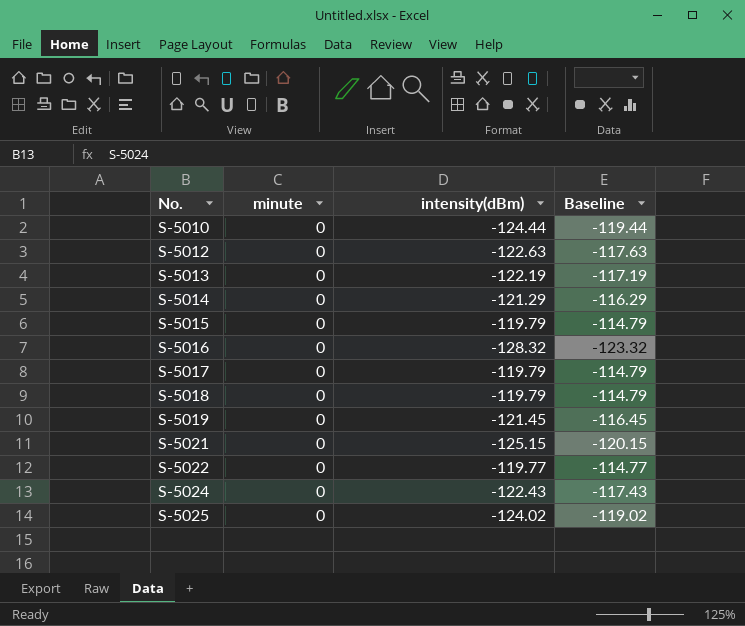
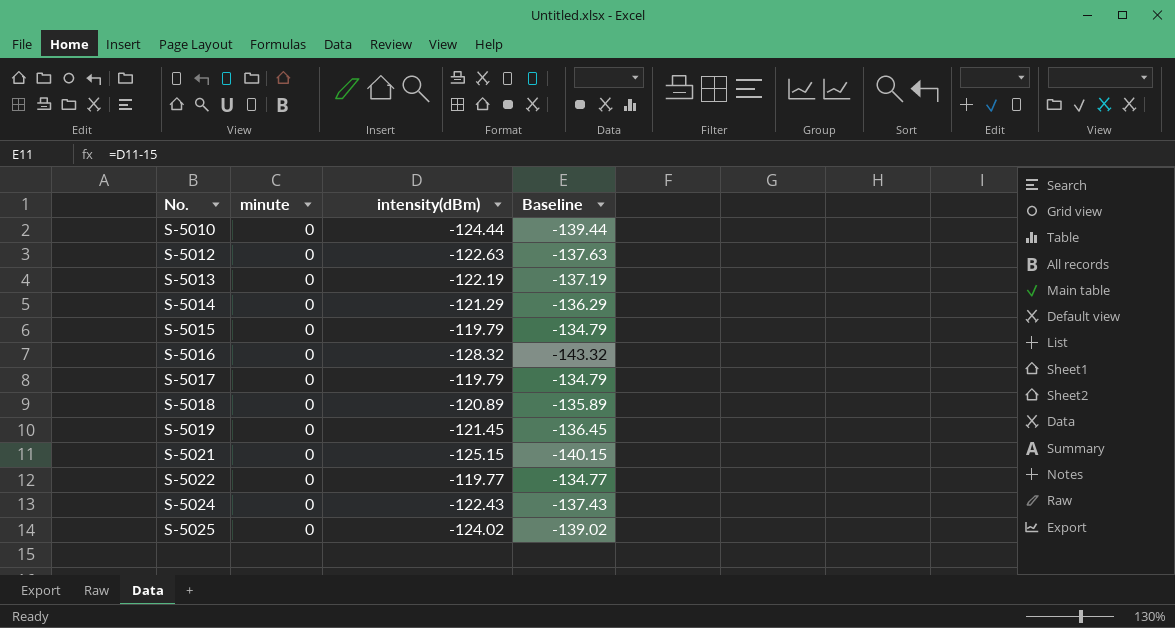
column Baseline | formula: [intensity(dBm)] + 5 -> [intensity(dBm)] - 15
S-5018 | intensity(dBm): -119.79 -> -120.89

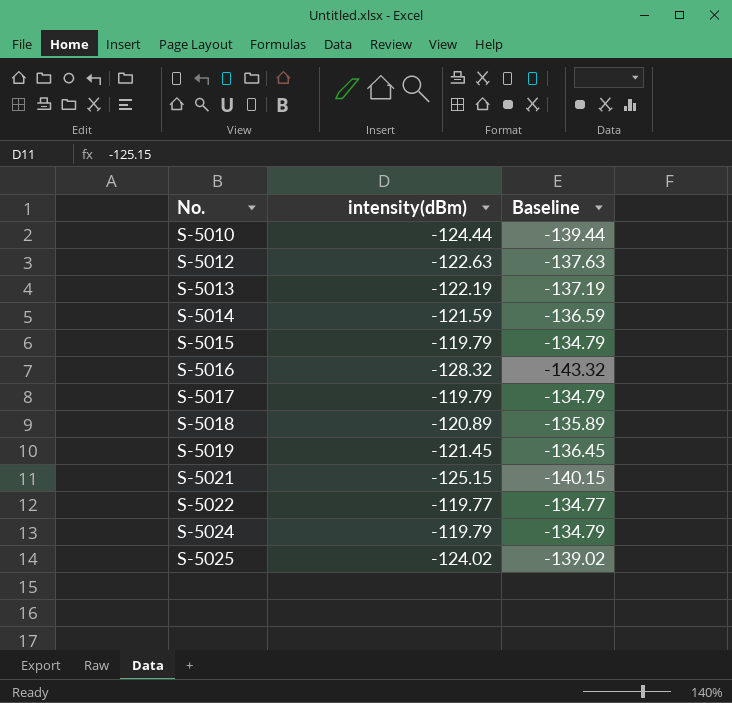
column minute | position: 2 -> none
S-5014 | intensity(dBm): -121.29 -> -121.59
S-5014 | Baseline: -136.29 -> -136.59
S-5024 | intensity(dBm): -122.43 -> -119.79
S-5024 | Baseline: -137.43 -> -134.79

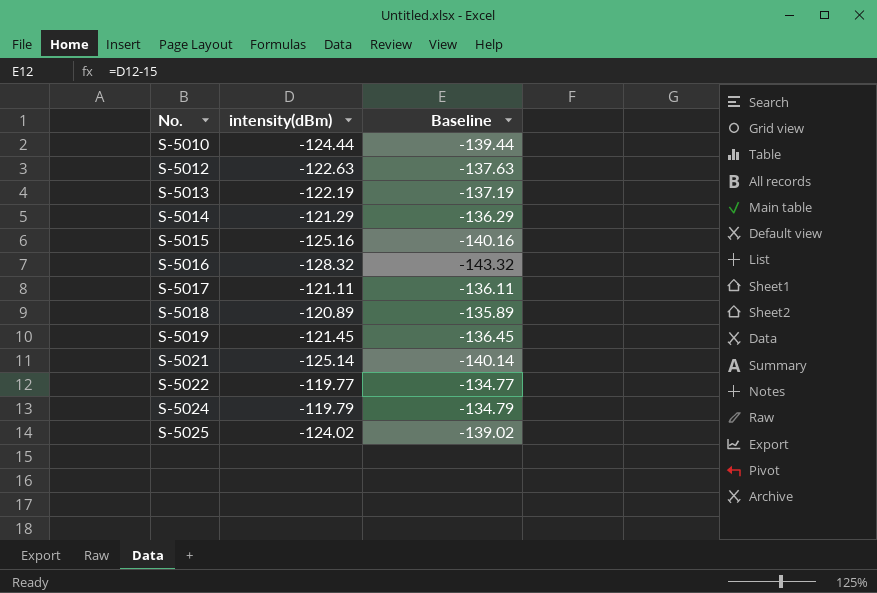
S-5014 | intensity(dBm): -121.59 -> -121.29
S-5014 | Baseline: -136.59 -> -136.29
S-5015 | intensity(dBm): -119.79 -> -125.16
S-5015 | Baseline: -134.79 -> -140.16
S-5017 | intensity(dBm): -119.79 -> -121.11
S-5017 | Baseline: -134.79 -> -136.11
S-5021 | intensity(dBm): -125.15 -> -125.14
S-5021 | Baseline: -140.15 -> -140.14

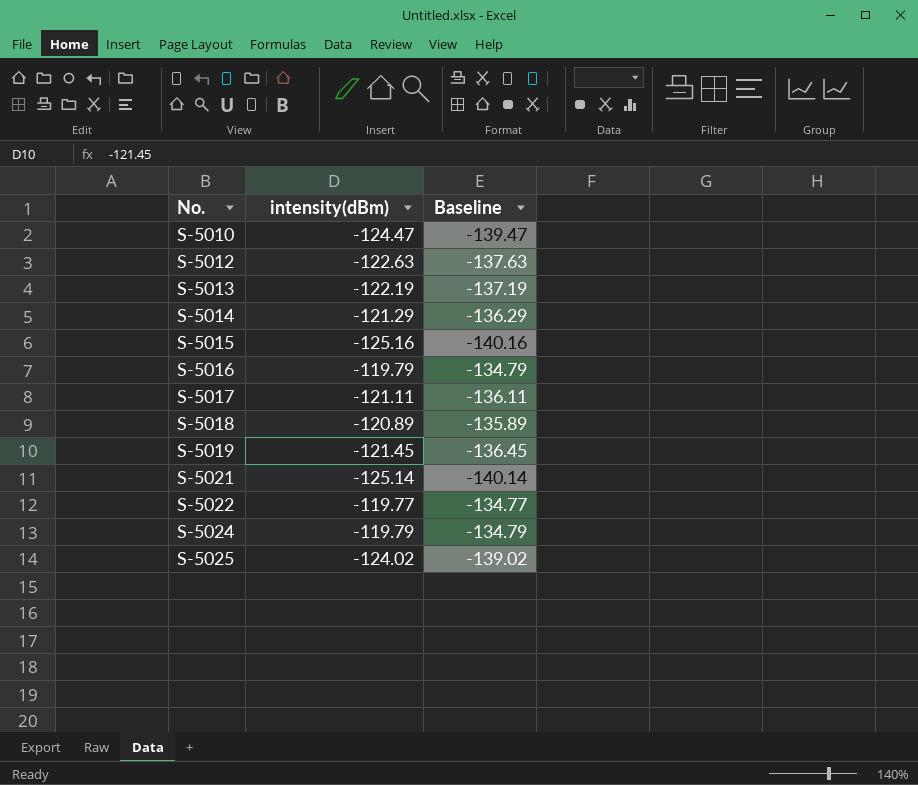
S-5010 | intensity(dBm): -124.44 -> -124.47
S-5010 | Baseline: -139.44 -> -139.47
S-5016 | intensity(dBm): -128.32 -> -119.79
S-5016 | Baseline: -143.32 -> -134.79

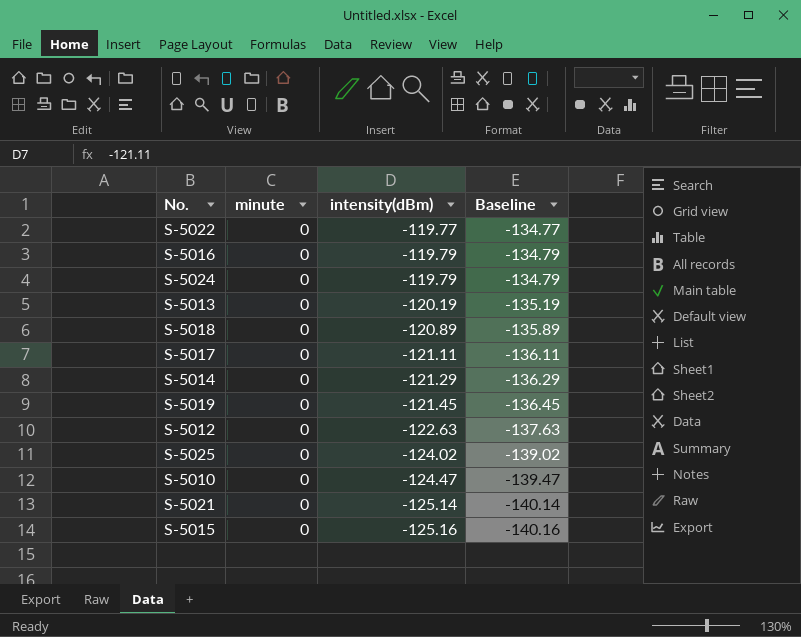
row order: No. ascending -> intensity(dBm) descending
column minute | position: none -> 2
S-5013 | intensity(dBm): -122.19 -> -120.19
S-5013 | Baseline: -137.19 -> -135.19

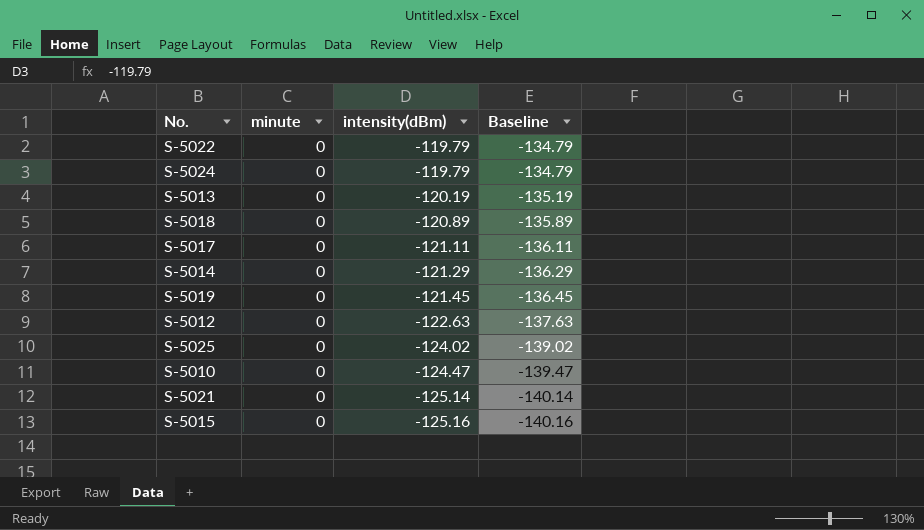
row S-5016: 0 | -119.79 | -134.79 -> none
S-5022 | intensity(dBm): -119.77 -> -119.79
S-5022 | Baseline: -134.77 -> -134.79

